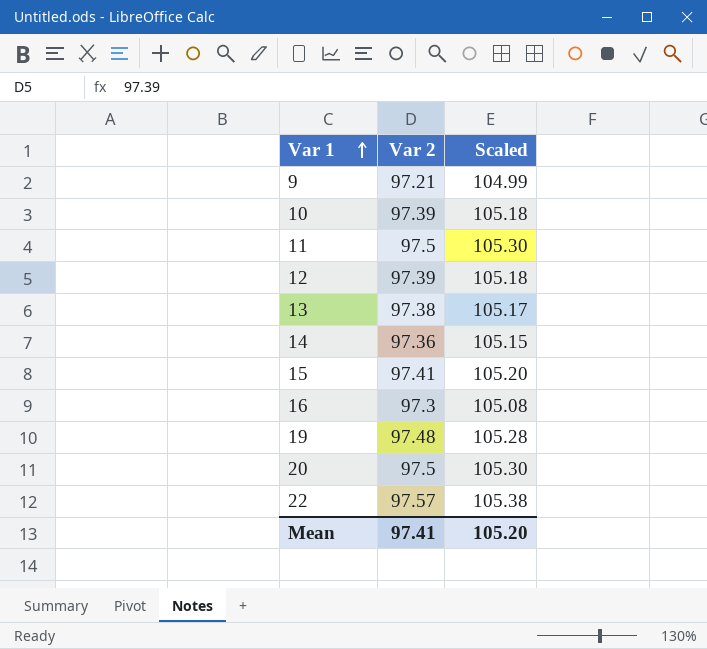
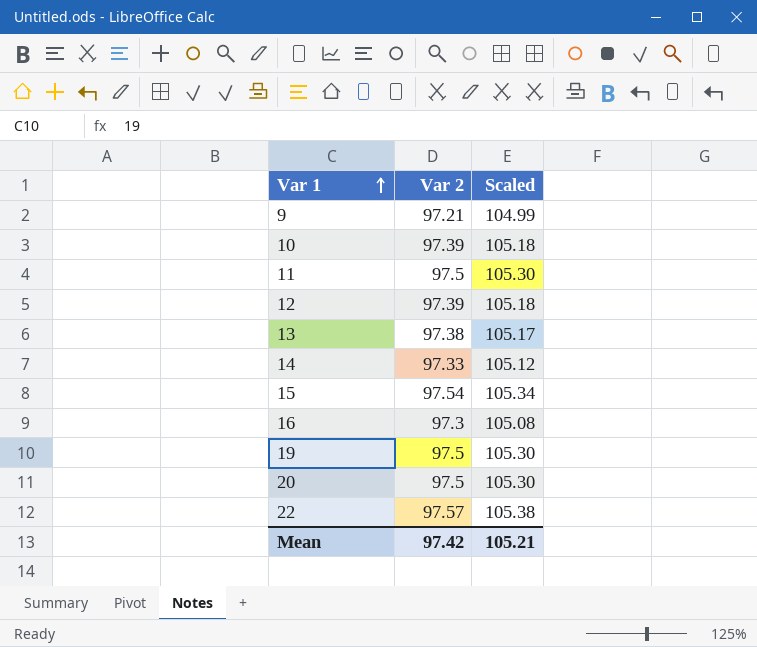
14 | Var 2: 97.36 -> 97.33
14 | Scaled: 105.15 -> 105.12
15 | Var 2: 97.41 -> 97.54
15 | Scaled: 105.20 -> 105.34
19 | Var 2: 97.48 -> 97.5
19 | Scaled: 105.28 -> 105.30
Mean | Var 2: 97.41 -> 97.42
Mean | Scaled: 105.20 -> 105.21

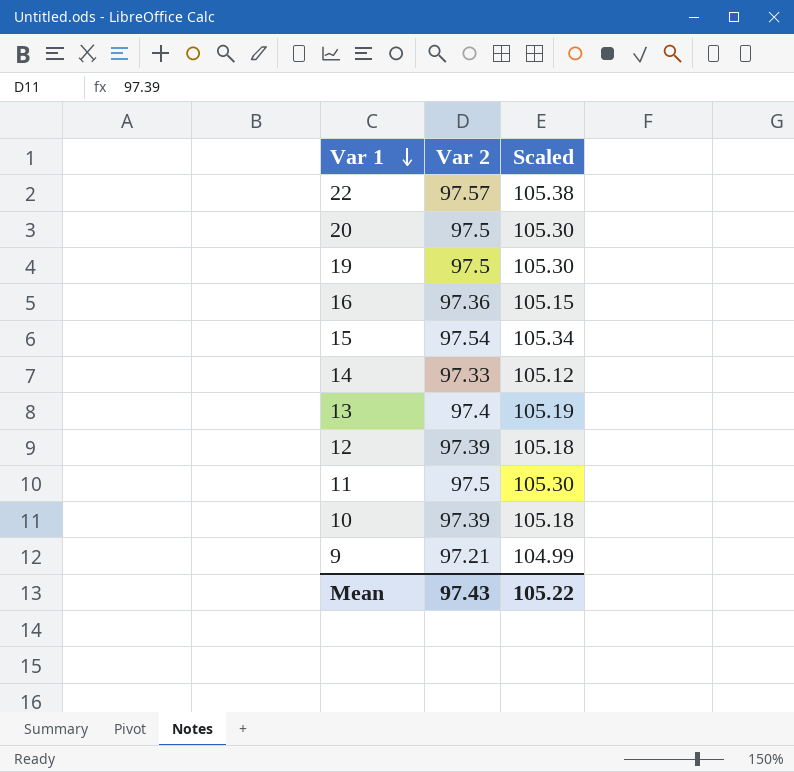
row order: Var 1 ascending -> Var 1 descending
16 | Var 2: 97.3 -> 97.36
16 | Scaled: 105.08 -> 105.15
13 | Var 2: 97.38 -> 97.4
13 | Scaled: 105.17 -> 105.19
Mean | Var 2: 97.42 -> 97.43
Mean | Scaled: 105.21 -> 105.22

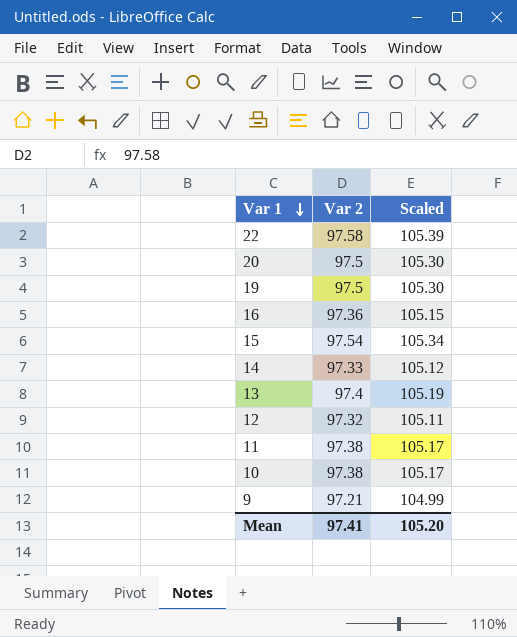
22 | Var 2: 97.57 -> 97.58
22 | Scaled: 105.38 -> 105.39
12 | Var 2: 97.39 -> 97.32
12 | Scaled: 105.18 -> 105.11
11 | Var 2: 97.5 -> 97.38
11 | Scaled: 105.30 -> 105.17
10 | Var 2: 97.39 -> 97.38
10 | Scaled: 105.18 -> 105.17
Mean | Var 2: 97.43 -> 97.41
Mean | Scaled: 105.22 -> 105.20

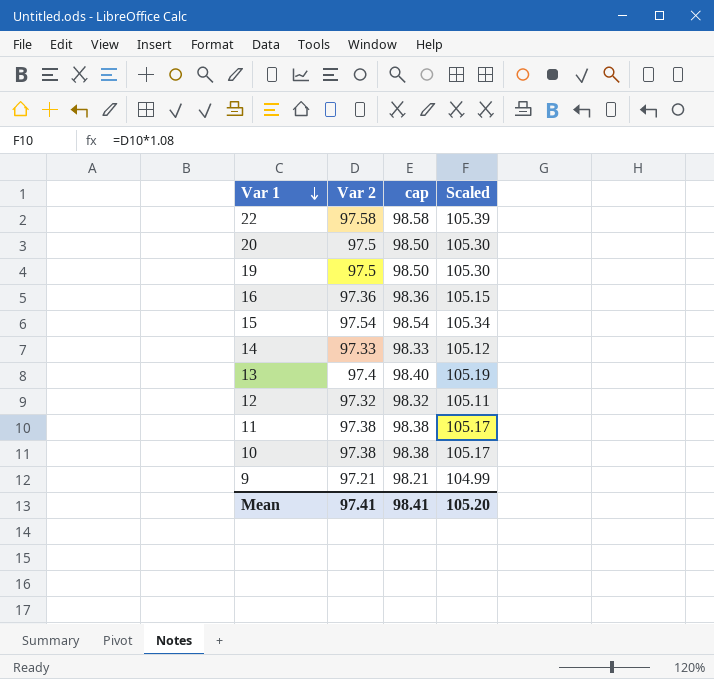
column cap | formula: none -> [Var 2] + 1

